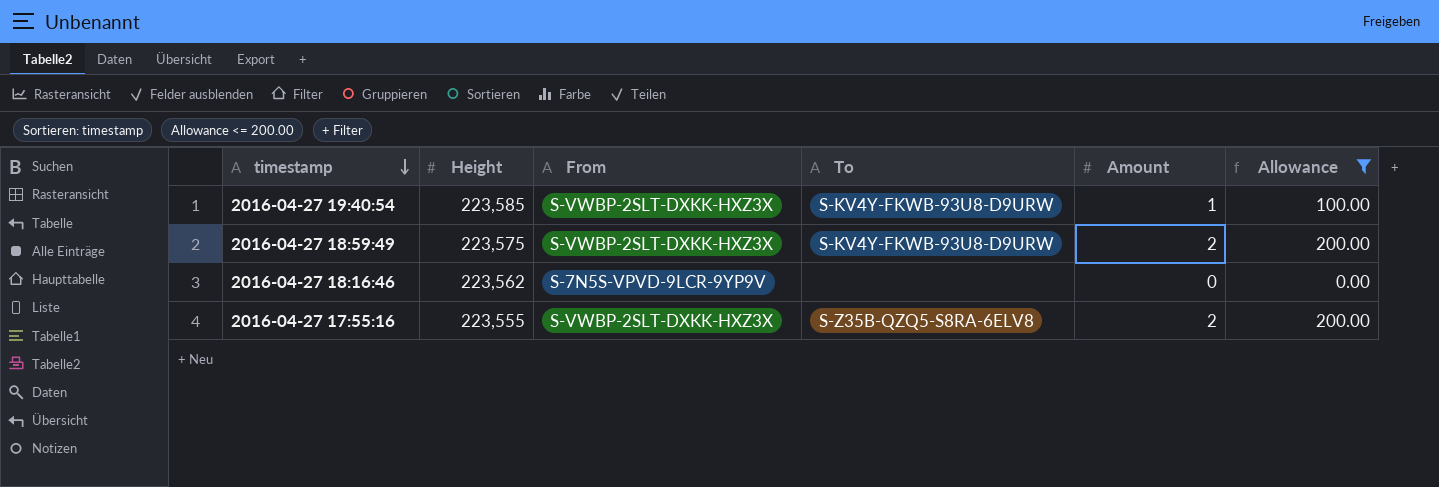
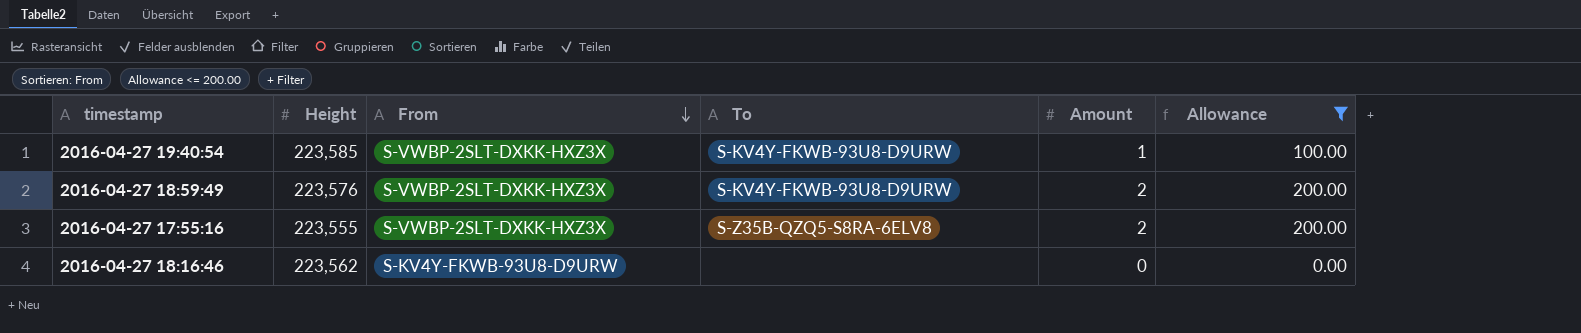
row order: timestamp descending -> From descending
2016-04-27 18:59:49 | Height: 223,575 -> 223,576
2016-04-27 18:16:46 | From: S-7N5S-VPVD-9LCR-9YP9V -> S-KV4Y-FKWB-93U8-D9URW

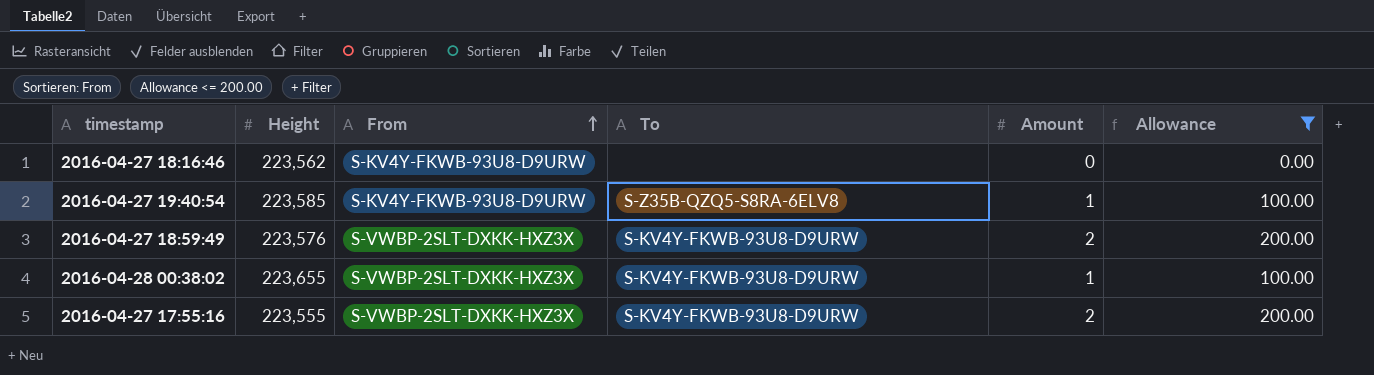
row order: From descending -> From ascending
2016-04-27 19:40:54 | From: S-VWBP-2SLT-DXKK-HXZ3X -> S-KV4Y-FKWB-93U8-D9URW
2016-04-27 19:40:54 | To: S-KV4Y-FKWB-93U8-D9URW -> S-Z35B-QZQ5-S8RA-6ELV8
row 2016-04-28 00:38:02: none -> 223,655 | S-VWBP-2SLT-DXKK-HXZ3X | S-KV4Y-FKWB-93U8-D9URW | 1 | 100.00
2016-04-27 17:55:16 | To: S-Z35B-QZQ5-S8RA-6ELV8 -> S-KV4Y-FKWB-93U8-D9URW

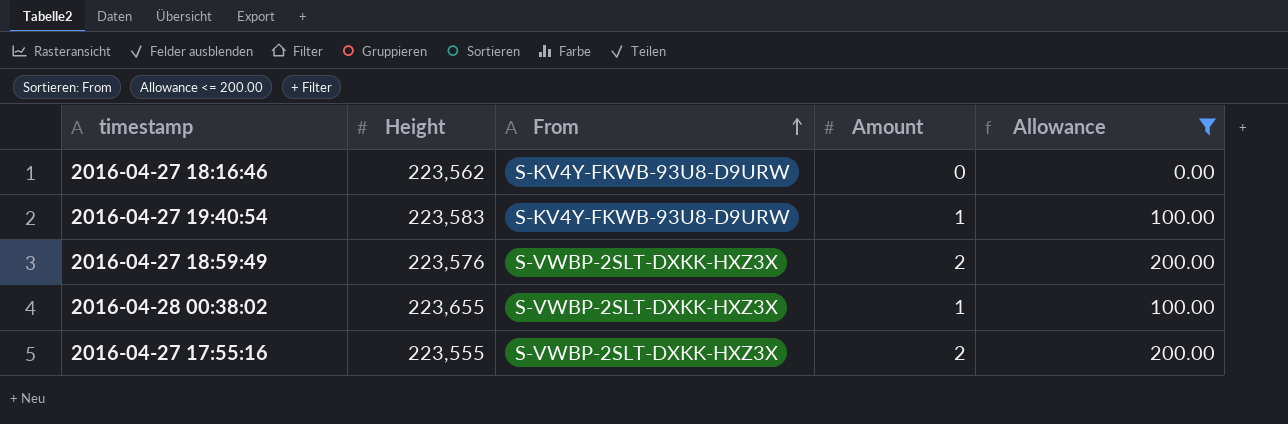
column To | position: 4 -> none
2016-04-27 19:40:54 | Height: 223,585 -> 223,583

